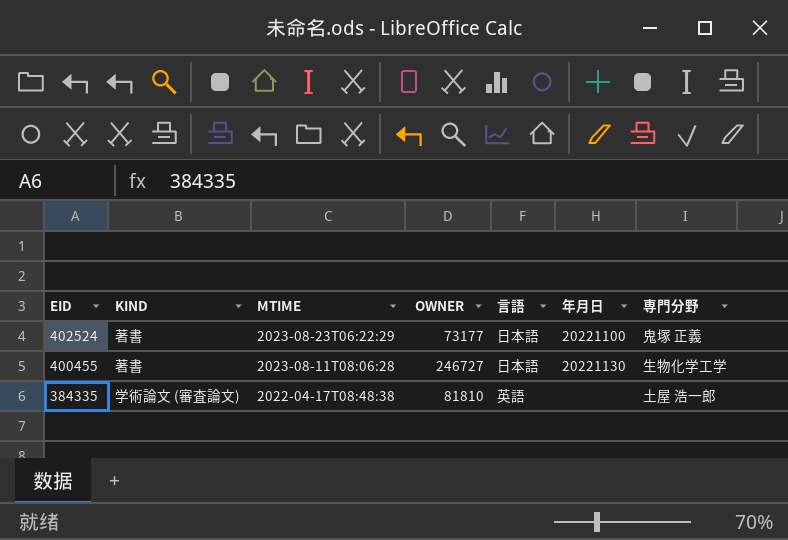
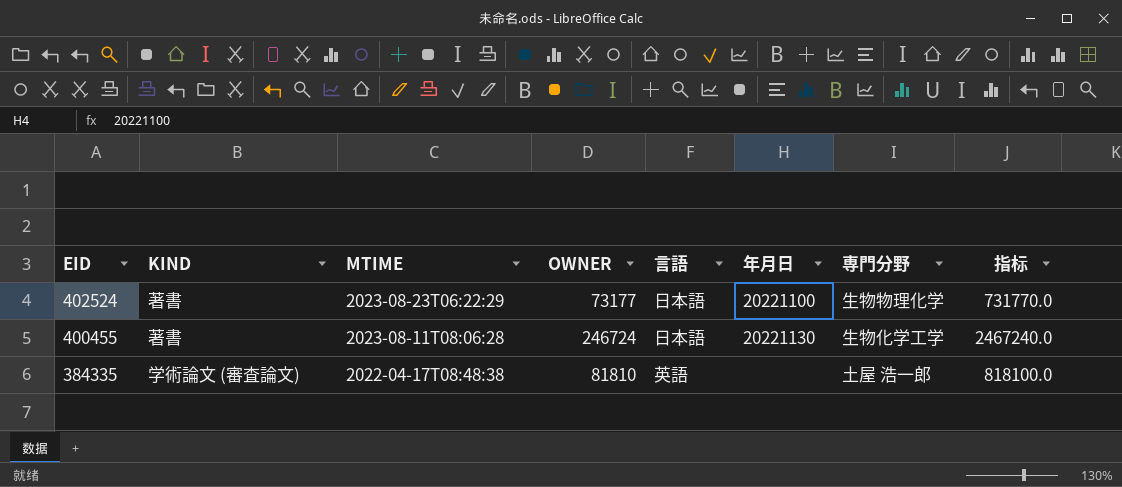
column 指标 | formula: none -> [OWNER] * 10
402524 | 専門分野: 鬼塚 正義 -> 生物物理化学
400455 | OWNER: 246727 -> 246724

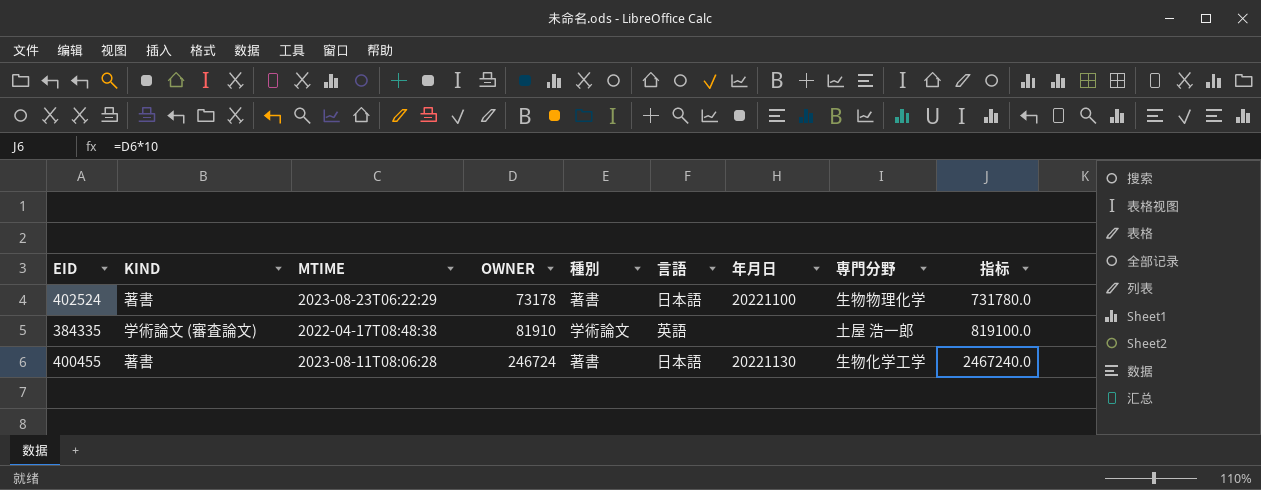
row order: EID descending -> OWNER ascending
column 種別 | position: none -> 5
402524 | OWNER: 73177 -> 73178
402524 | 指标: 731770.0 -> 731780.0
384335 | OWNER: 81810 -> 81910
384335 | 指标: 818100.0 -> 819100.0

